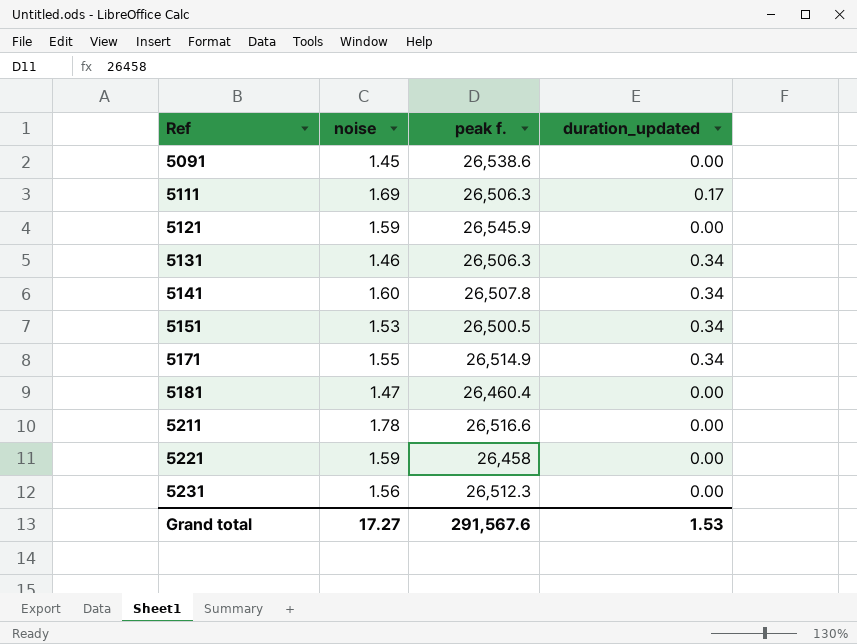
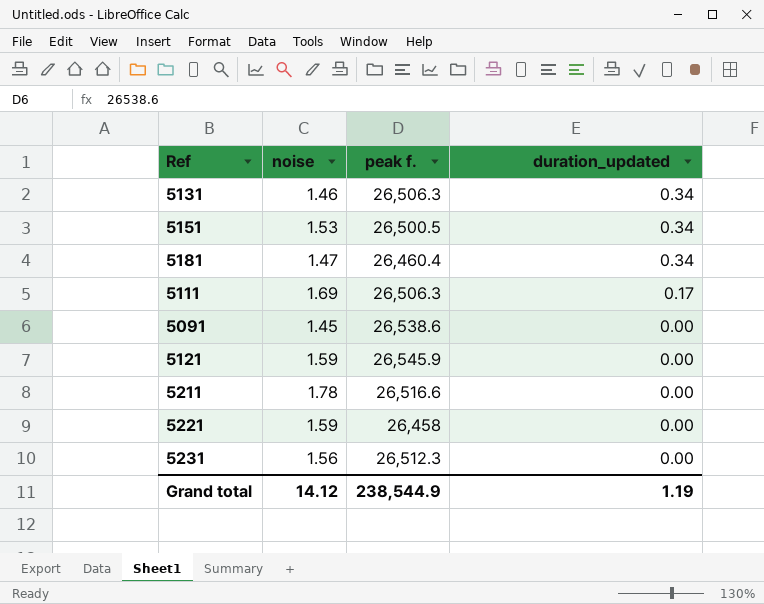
row order: Ref ascending -> duration_updated descending
row 5141: 1.60 | 26,507.8 | 0.34 -> none
row 5171: 1.55 | 26,514.9 | 0.34 -> none
5181 | duration_updated: 0.00 -> 0.34
Grand total | noise: 17.27 -> 14.12
Grand total | peak f.: 291,567.6 -> 238,544.9
Grand total | duration_updated: 1.53 -> 1.19

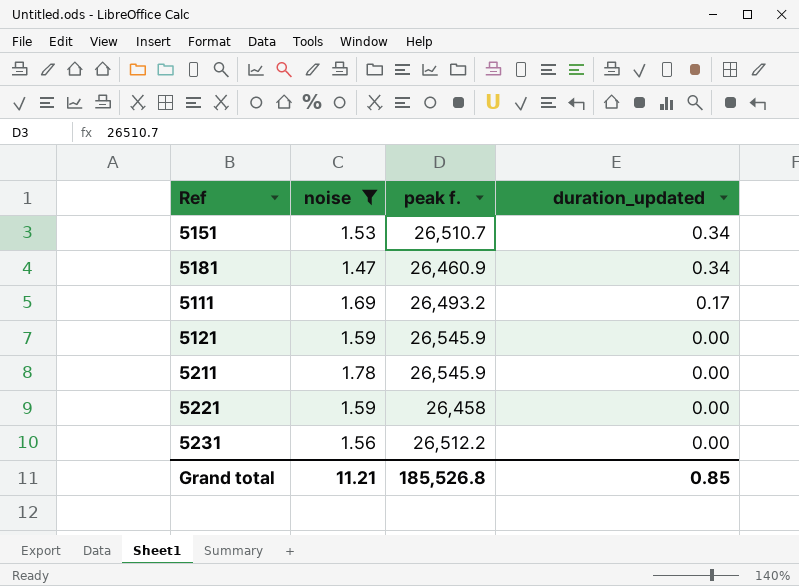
filter: none -> noise >= 1.47
5151 | peak f.: 26,500.5 -> 26,510.7
5181 | peak f.: 26,460.4 -> 26,460.9
5111 | peak f.: 26,506.3 -> 26,493.2
5211 | peak f.: 26,516.6 -> 26,545.9
5231 | peak f.: 26,512.3 -> 26,512.2
Grand total | noise: 14.12 -> 11.21
Grand total | peak f.: 238,544.9 -> 185,526.8
Grand total | duration_updated: 1.19 -> 0.85

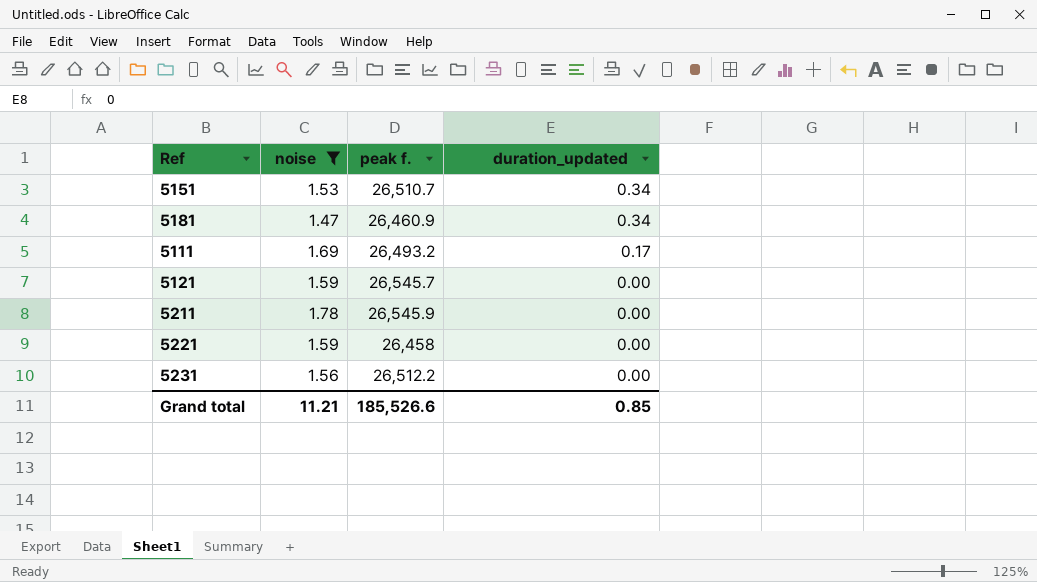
5121 | peak f.: 26,545.9 -> 26,545.7
Grand total | peak f.: 185,526.8 -> 185,526.6

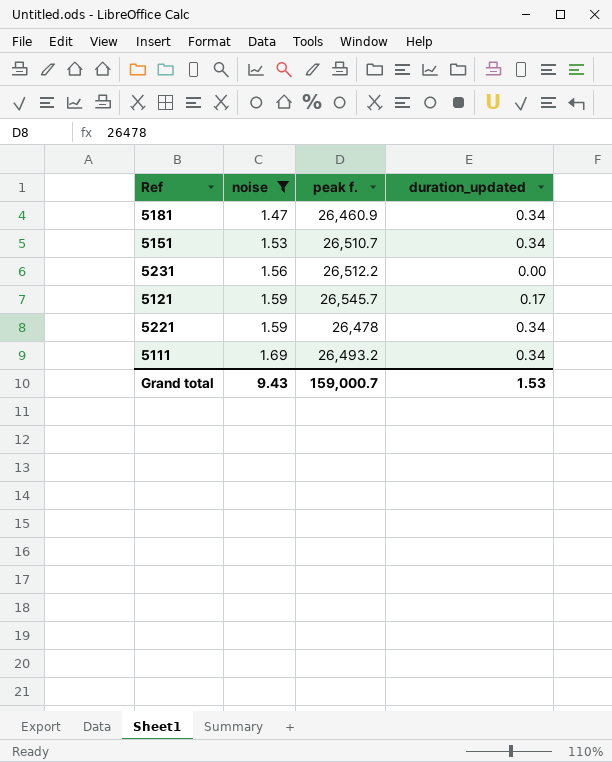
row order: duration_updated descending -> noise ascending
row 5211: 1.78 | 26,545.9 | 0.00 -> none
5121 | duration_updated: 0.00 -> 0.17
5221 | peak f.: 26,458 -> 26,478
5221 | duration_updated: 0.00 -> 0.34
5111 | duration_updated: 0.17 -> 0.34
Grand total | noise: 11.21 -> 9.43
Grand total | peak f.: 185,526.6 -> 159,000.7
Grand total | duration_updated: 0.85 -> 1.53

